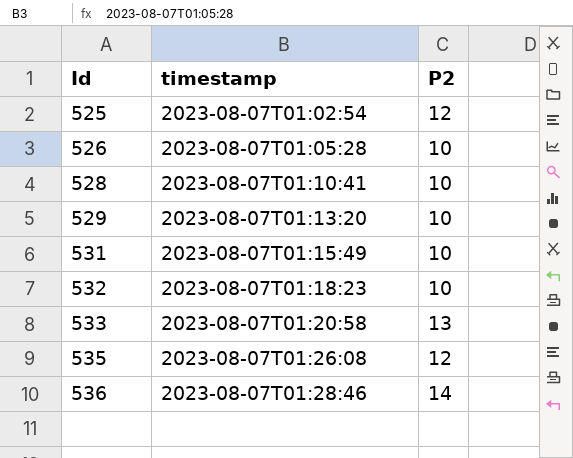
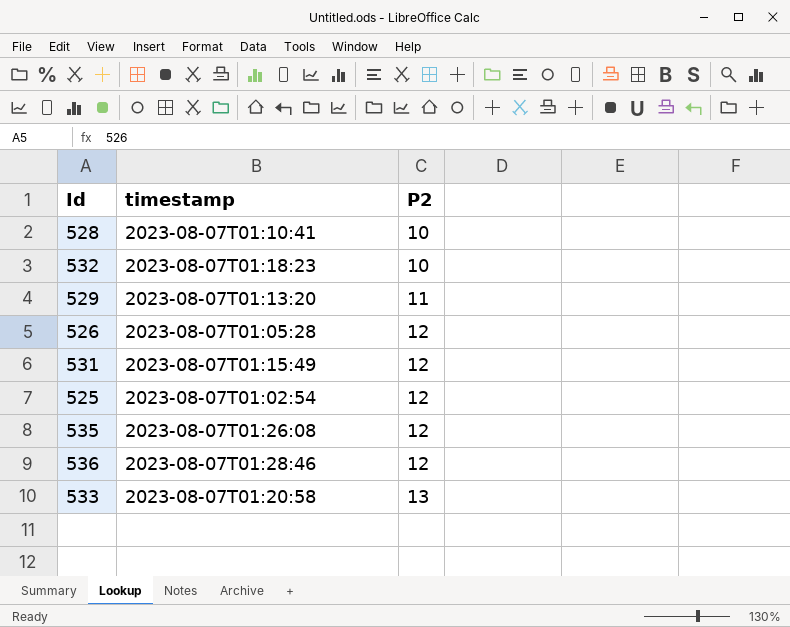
row order: Id ascending -> P2 ascending
529 | P2: 10 -> 11
526 | P2: 10 -> 12
531 | P2: 10 -> 12
536 | P2: 14 -> 12

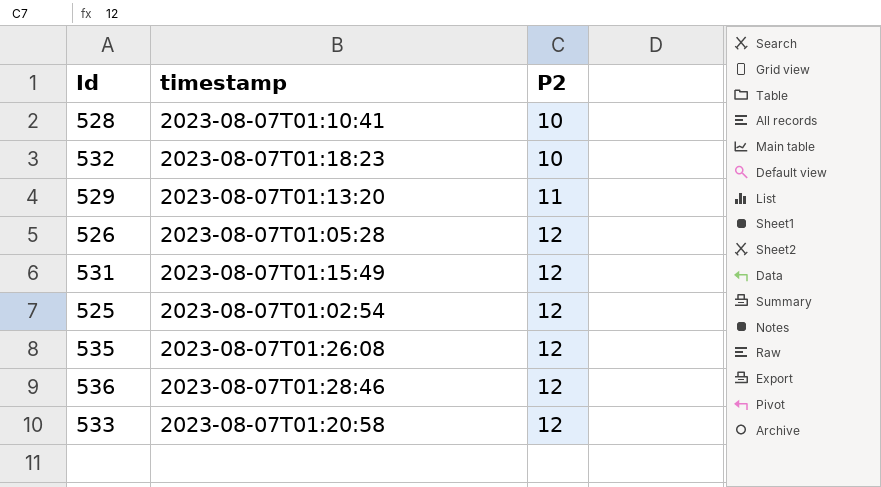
533 | P2: 13 -> 12

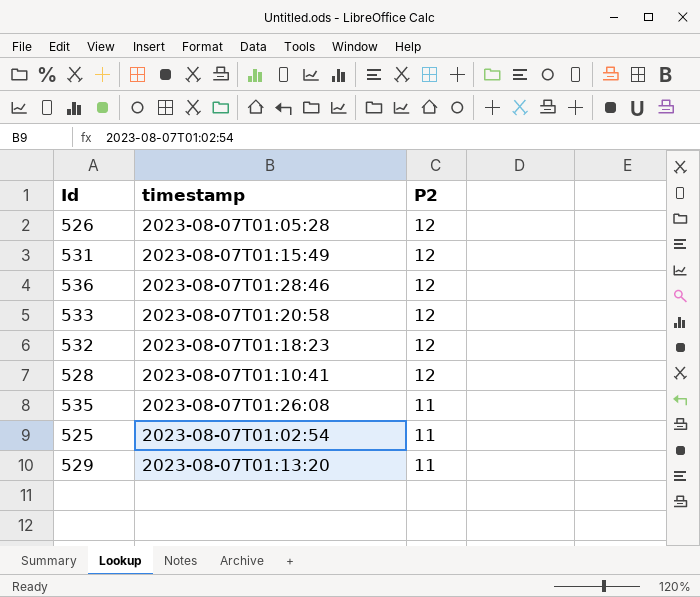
row order: P2 ascending -> P2 descending
532 | P2: 10 -> 12
528 | P2: 10 -> 12
535 | P2: 12 -> 11
525 | P2: 12 -> 11

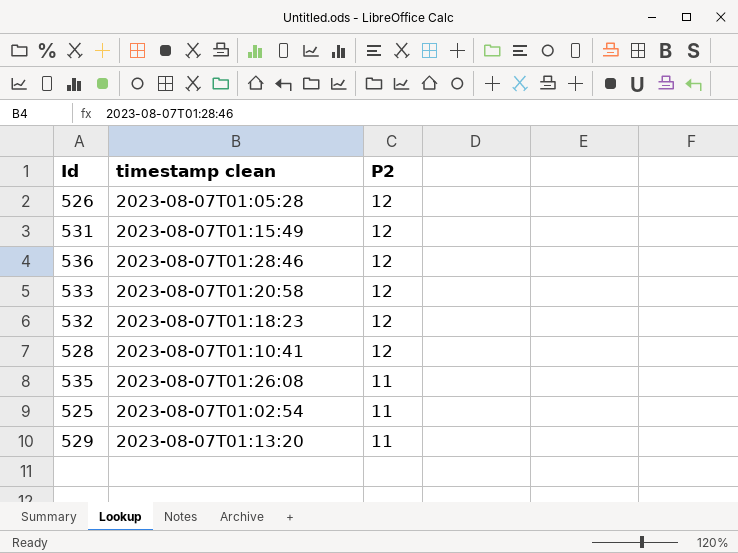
column name: timestamp -> timestamp clean

